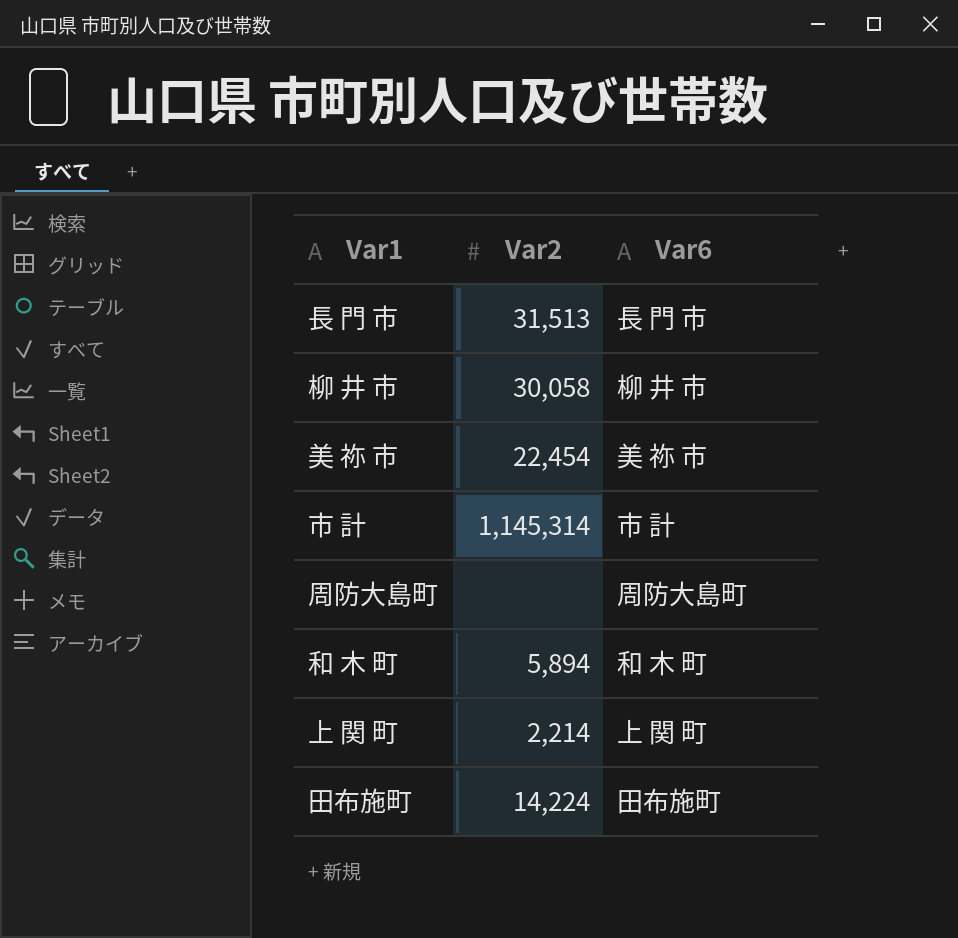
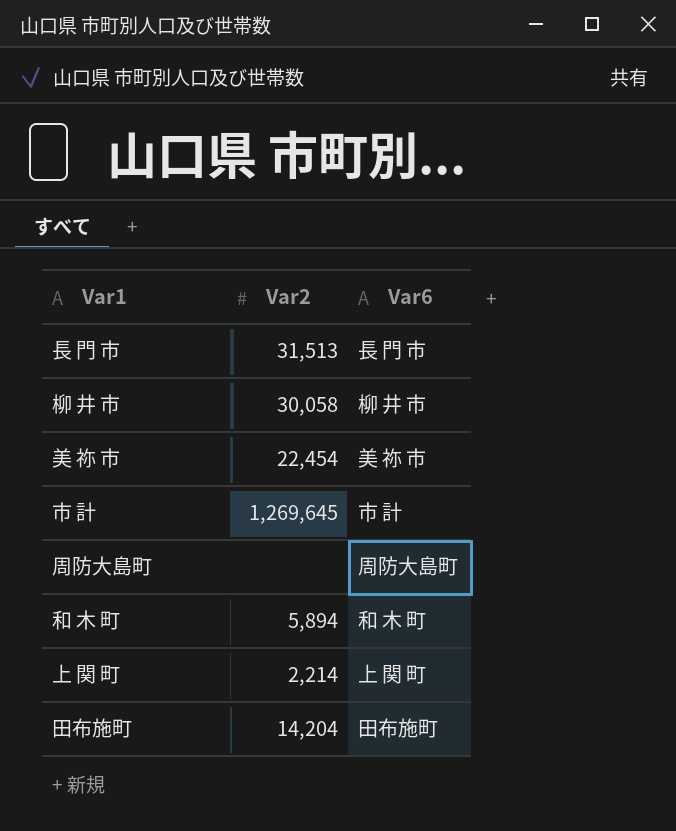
市 計 | Var2: 1,145,314 -> 1,269,645
田布施町 | Var2: 14,224 -> 14,204

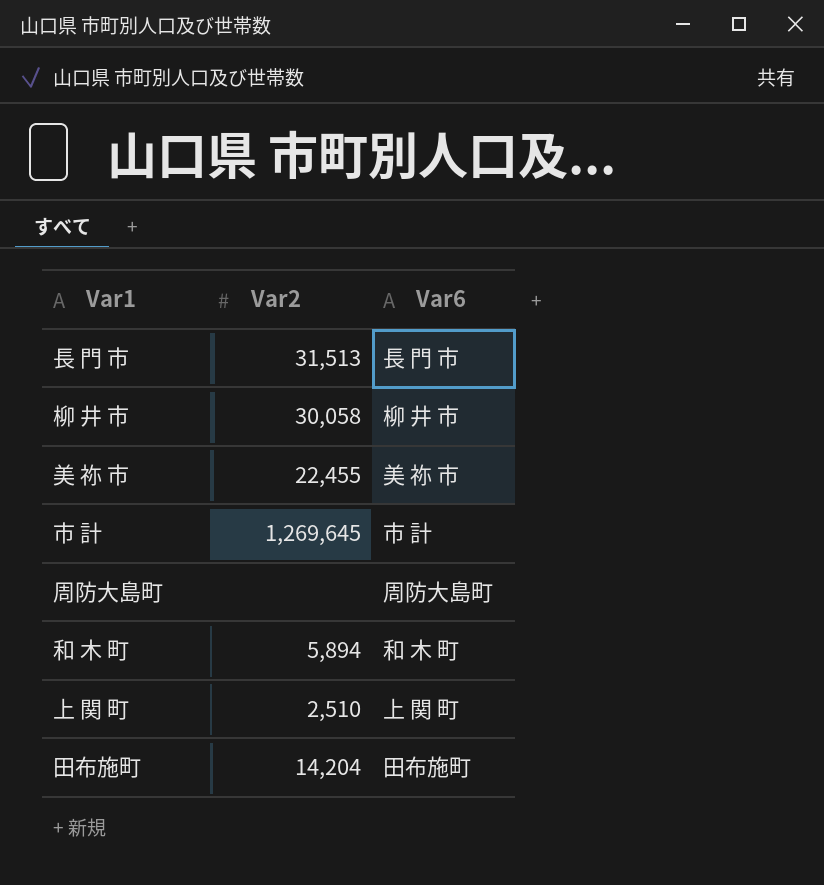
美 祢 市 | Var2: 22,454 -> 22,455
上 関 町 | Var2: 2,214 -> 2,510

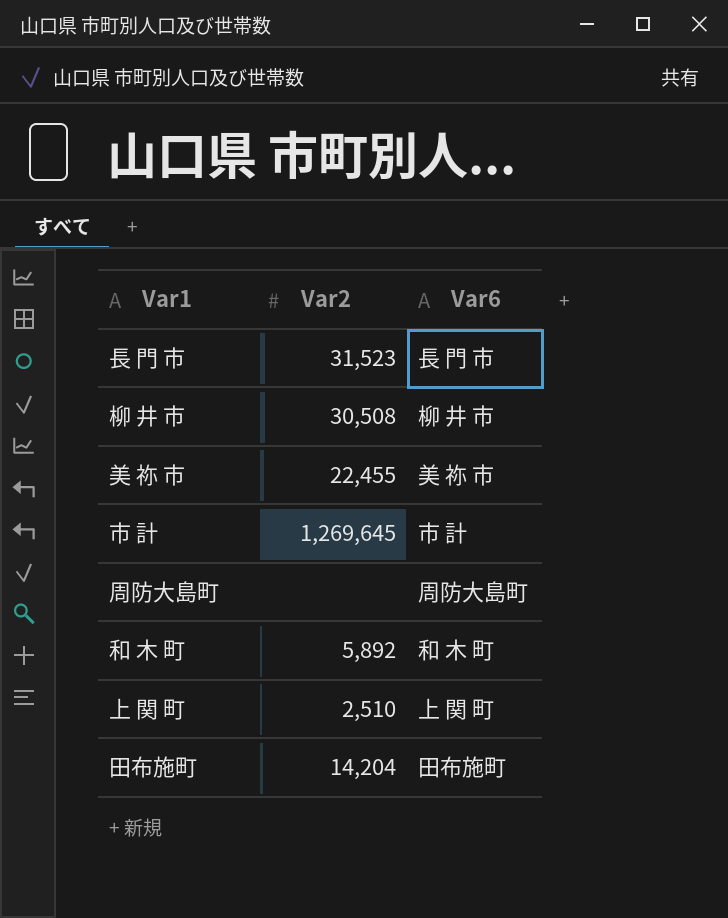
長 門 市 | Var2: 31,513 -> 31,523
柳 井 市 | Var2: 30,058 -> 30,508
和 木 町 | Var2: 5,894 -> 5,892

